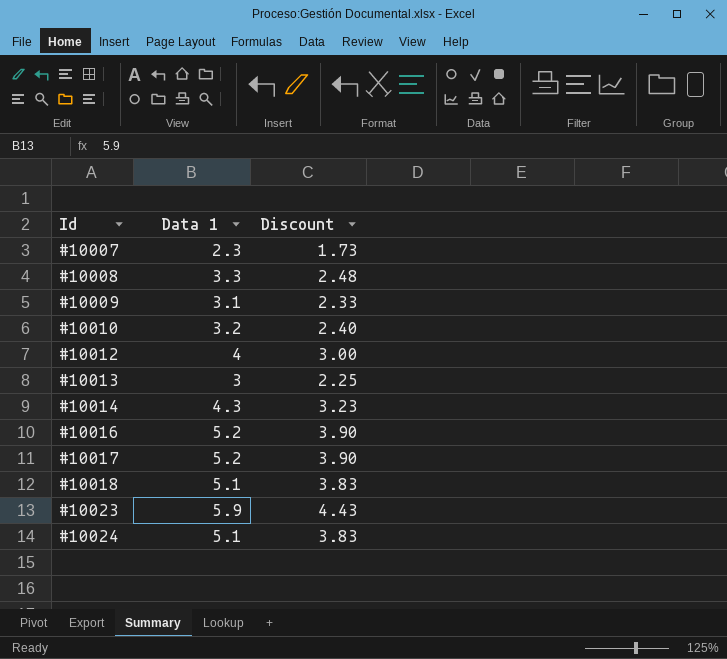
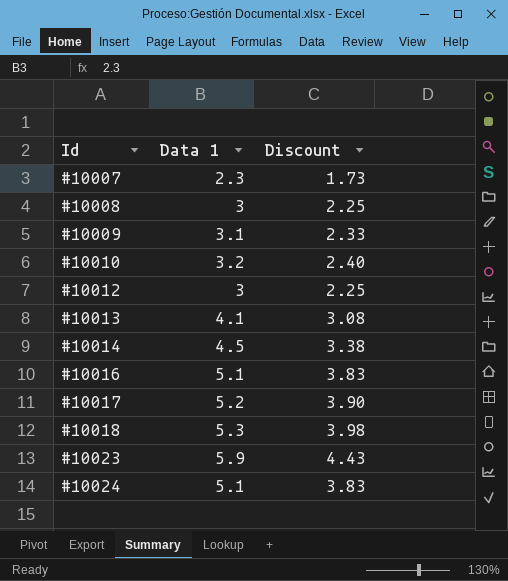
#10008 | Data 1: 3.3 -> 3
#10008 | Discount: 2.48 -> 2.25
#10012 | Data 1: 4 -> 3
#10012 | Discount: 3.00 -> 2.25
#10013 | Data 1: 3 -> 4.1
#10013 | Discount: 2.25 -> 3.08
#10014 | Data 1: 4.3 -> 4.5
#10014 | Discount: 3.23 -> 3.38
#10016 | Data 1: 5.2 -> 5.1
#10016 | Discount: 3.90 -> 3.83
#10018 | Data 1: 5.1 -> 5.3
#10018 | Discount: 3.83 -> 3.98

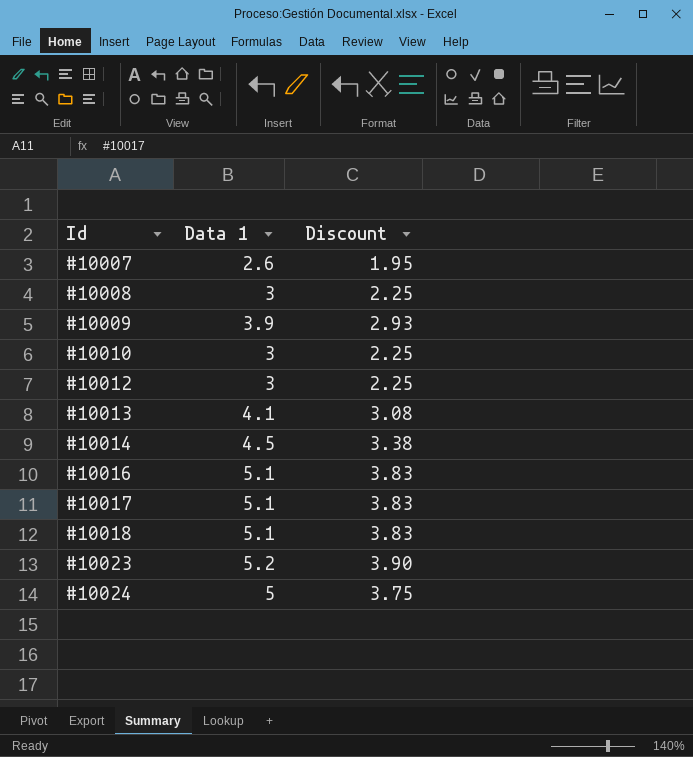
#10007 | Data 1: 2.3 -> 2.6
#10007 | Discount: 1.73 -> 1.95
#10009 | Data 1: 3.1 -> 3.9
#10009 | Discount: 2.33 -> 2.93
#10010 | Data 1: 3.2 -> 3
#10010 | Discount: 2.40 -> 2.25
#10017 | Data 1: 5.2 -> 5.1
#10017 | Discount: 3.90 -> 3.83
#10018 | Data 1: 5.3 -> 5.1
#10018 | Discount: 3.98 -> 3.83
#10023 | Data 1: 5.9 -> 5.2
#10023 | Discount: 4.43 -> 3.90
#10024 | Data 1: 5.1 -> 5
#10024 | Discount: 3.83 -> 3.75

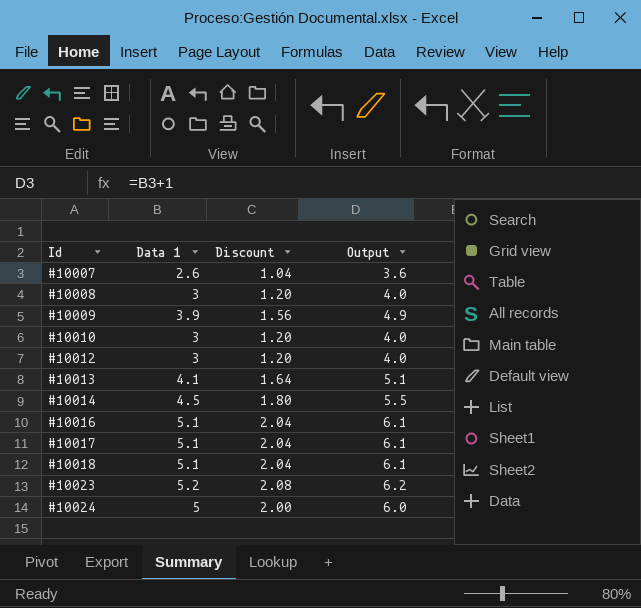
column Discount | formula: [Data 1] * 0.75 -> [Data 1] * 0.4
column Output | formula: none -> [Data 1] + 1

